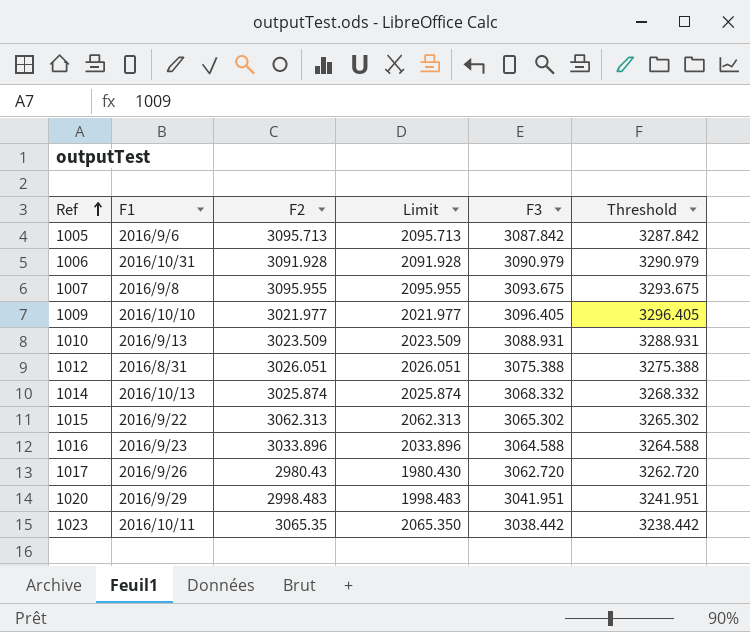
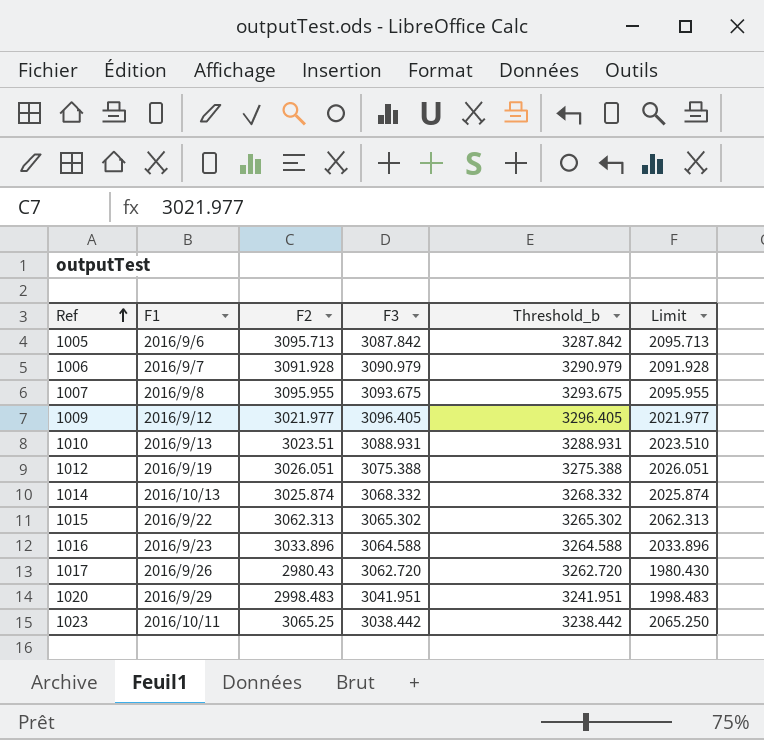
column name: Threshold -> Threshold_b
column Limit | position: 4 -> 6
1006 | F1: 2016/10/31 -> 2016/9/7
1009 | F1: 2016/10/10 -> 2016/9/12
1010 | F2: 3023.509 -> 3023.51
1010 | Limit: 2023.509 -> 2023.510
1012 | F1: 2016/8/31 -> 2016/9/19
1023 | F2: 3065.35 -> 3065.25
1023 | Limit: 2065.350 -> 2065.250

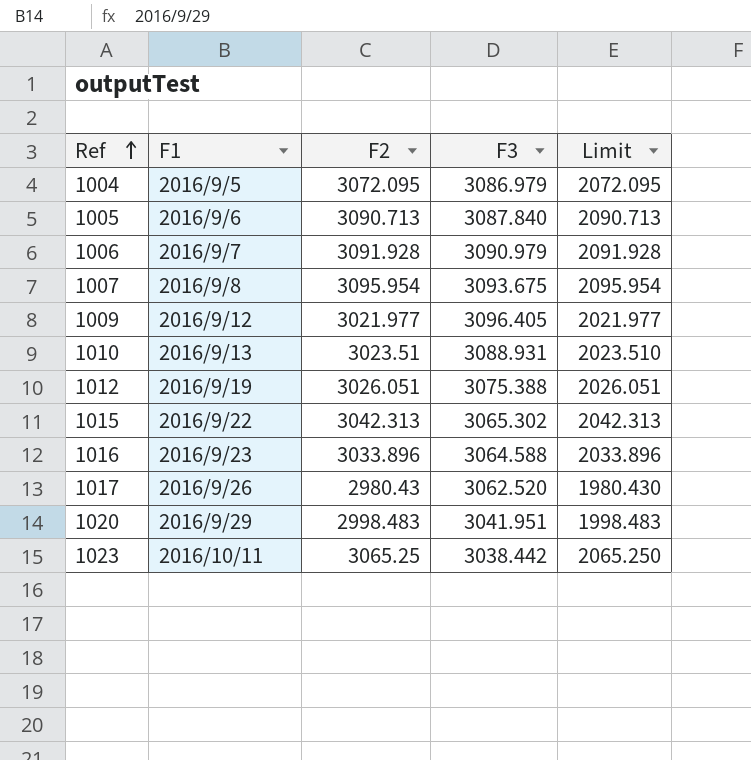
column Threshold_b | formula: [F3] + 200 -> none
row 1014: 2016/10/13 | 3025.874 | 3068.332 | 3268.332 | 2025.874 -> none
row 1004: none -> 2016/9/5 | 3072.095 | 3086.979 | 2072.095
1005 | F2: 3095.713 -> 3090.713
1005 | F3: 3087.842 -> 3087.840
1005 | Limit: 2095.713 -> 2090.713
1007 | F2: 3095.955 -> 3095.954
1007 | Limit: 2095.955 -> 2095.954
1015 | F2: 3062.313 -> 3042.313
1015 | Limit: 2062.313 -> 2042.313
1017 | F3: 3062.720 -> 3062.520

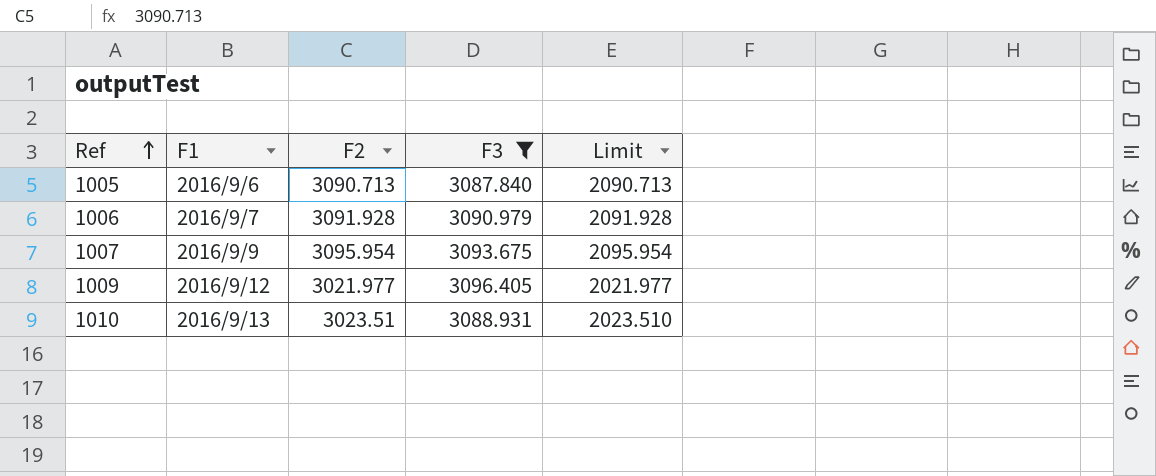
filter: none -> F3 >= 3087.840
1007 | F1: 2016/9/8 -> 2016/9/9

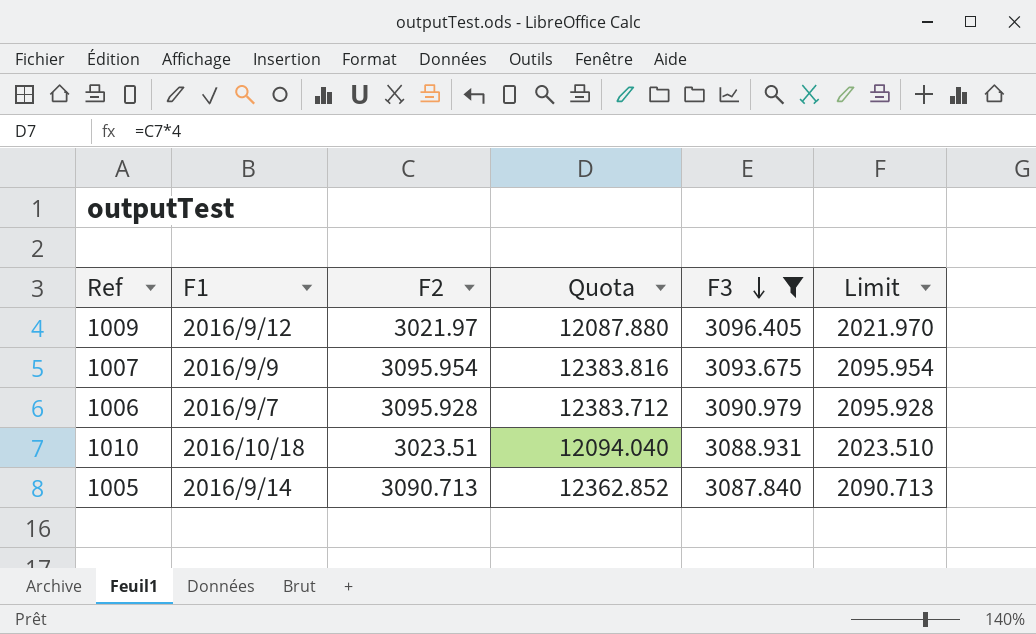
row order: Ref ascending -> F3 descending
column Quota | formula: none -> [F2] * 4
1009 | F2: 3021.977 -> 3021.97
1009 | Limit: 2021.977 -> 2021.970
1006 | F2: 3091.928 -> 3095.928
1006 | Limit: 2091.928 -> 2095.928
1010 | F1: 2016/9/13 -> 2016/10/18
1005 | F1: 2016/9/6 -> 2016/9/14

